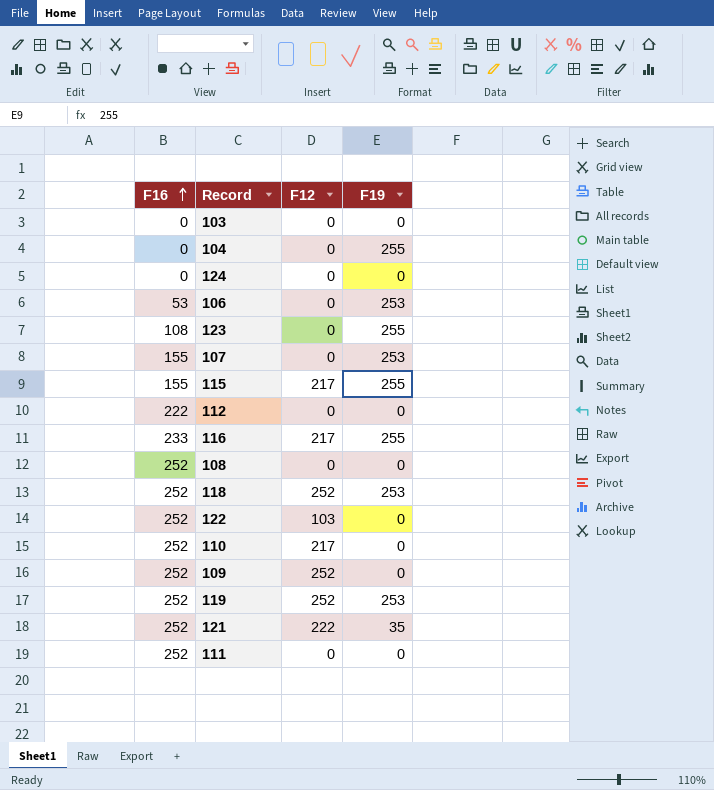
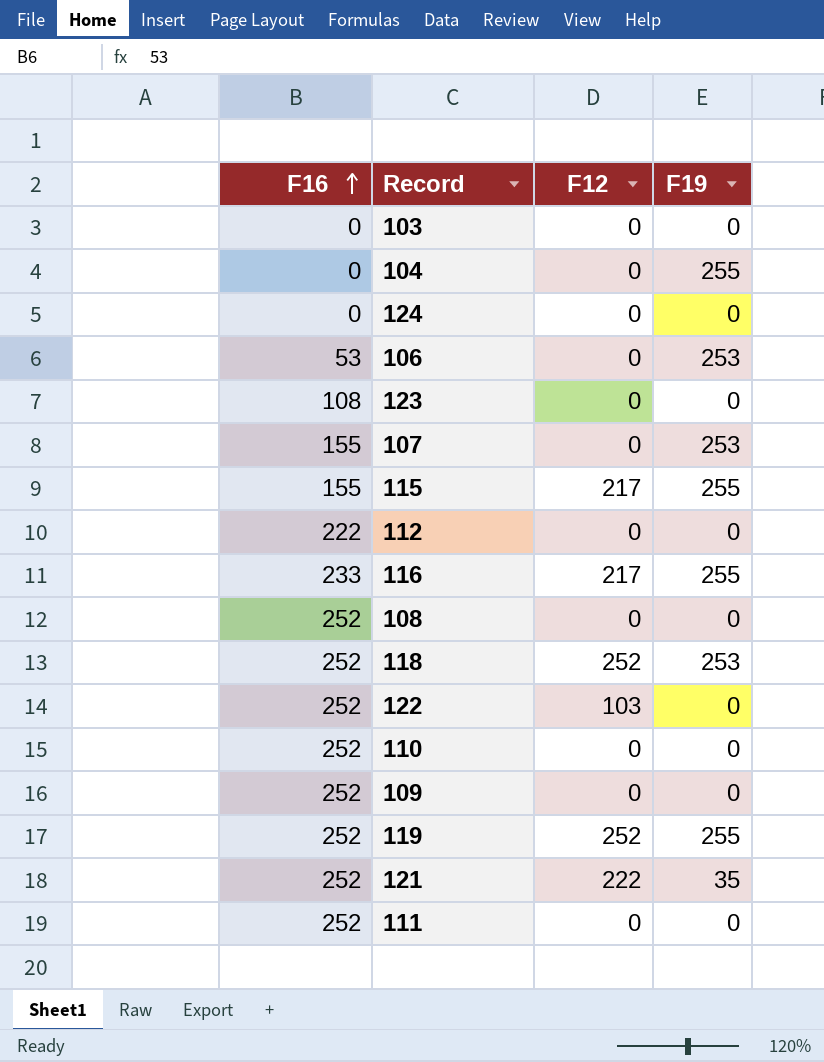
123 | F19: 255 -> 0
110 | F12: 217 -> 0
109 | F12: 252 -> 0
119 | F19: 253 -> 255

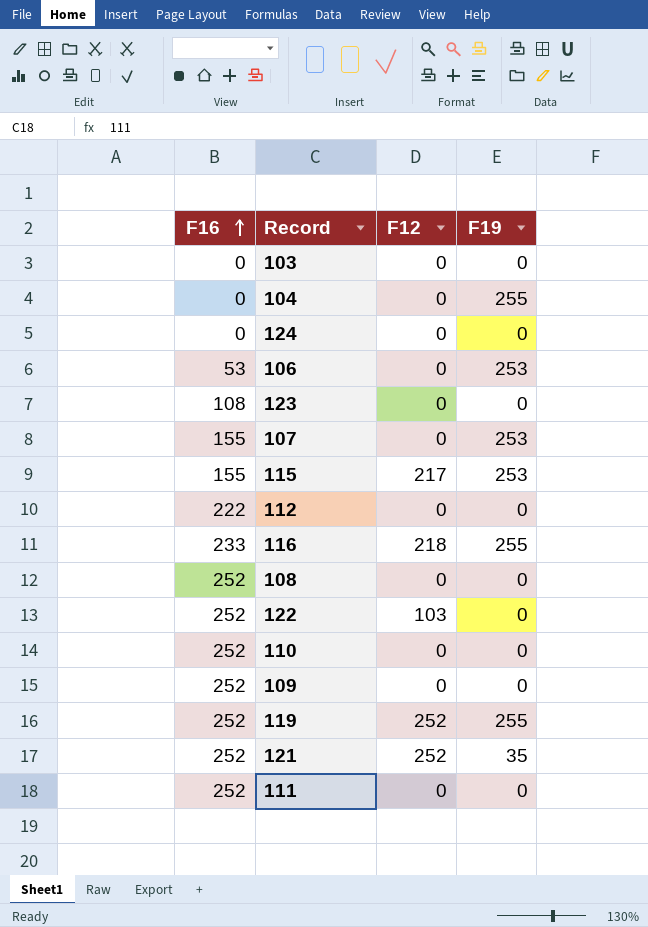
row 118: 252 | 252 | 253 -> none
115 | F19: 255 -> 253
116 | F12: 217 -> 218
121 | F12: 222 -> 252

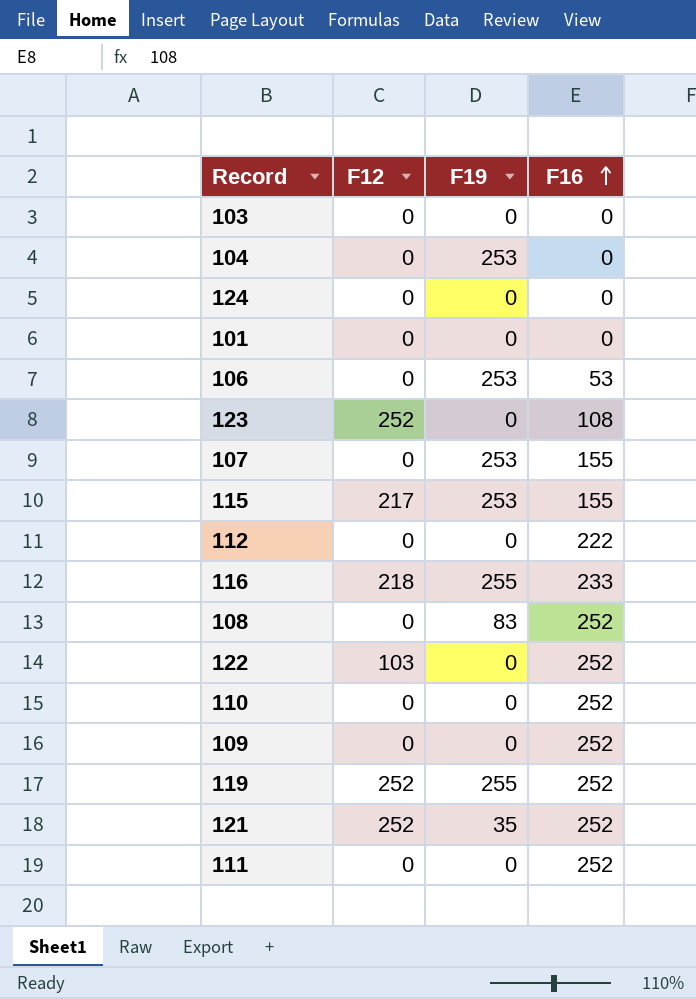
column F16 | position: 1 -> 4
104 | F19: 255 -> 253
row 101: none -> 0 | 0 | 0
123 | F12: 0 -> 252
108 | F19: 0 -> 83

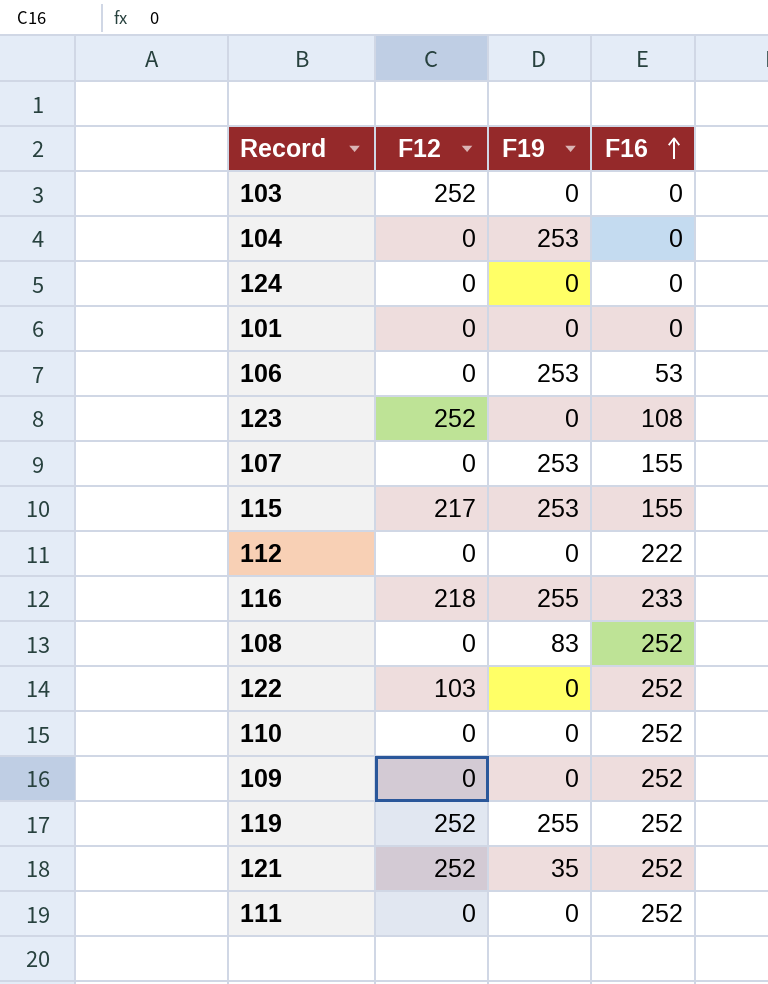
103 | F12: 0 -> 252

